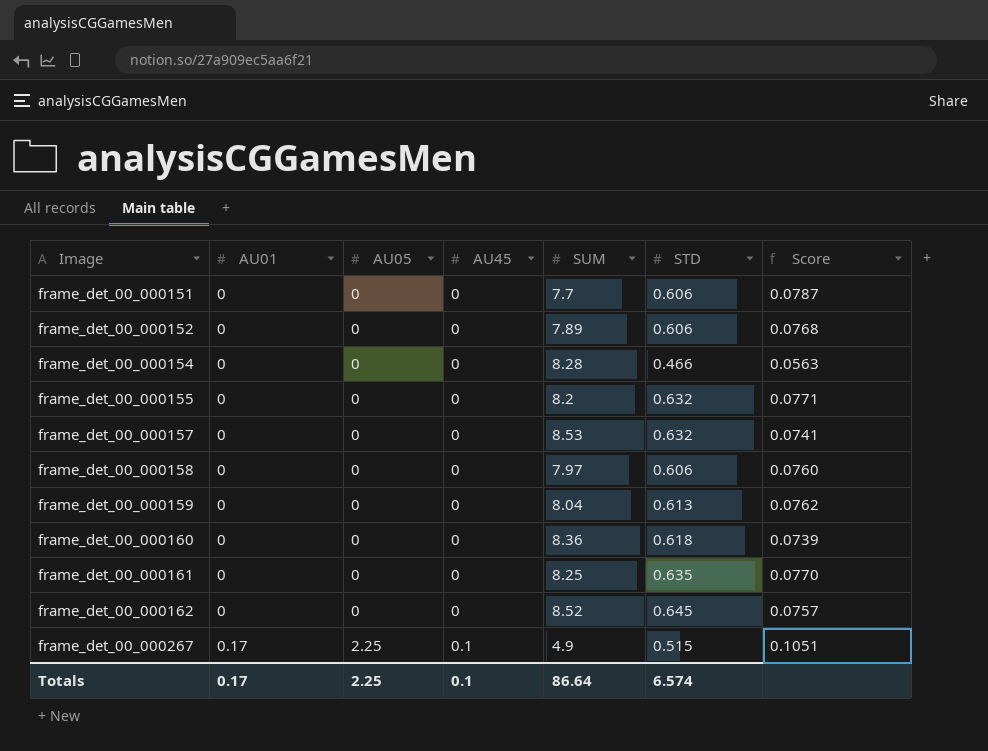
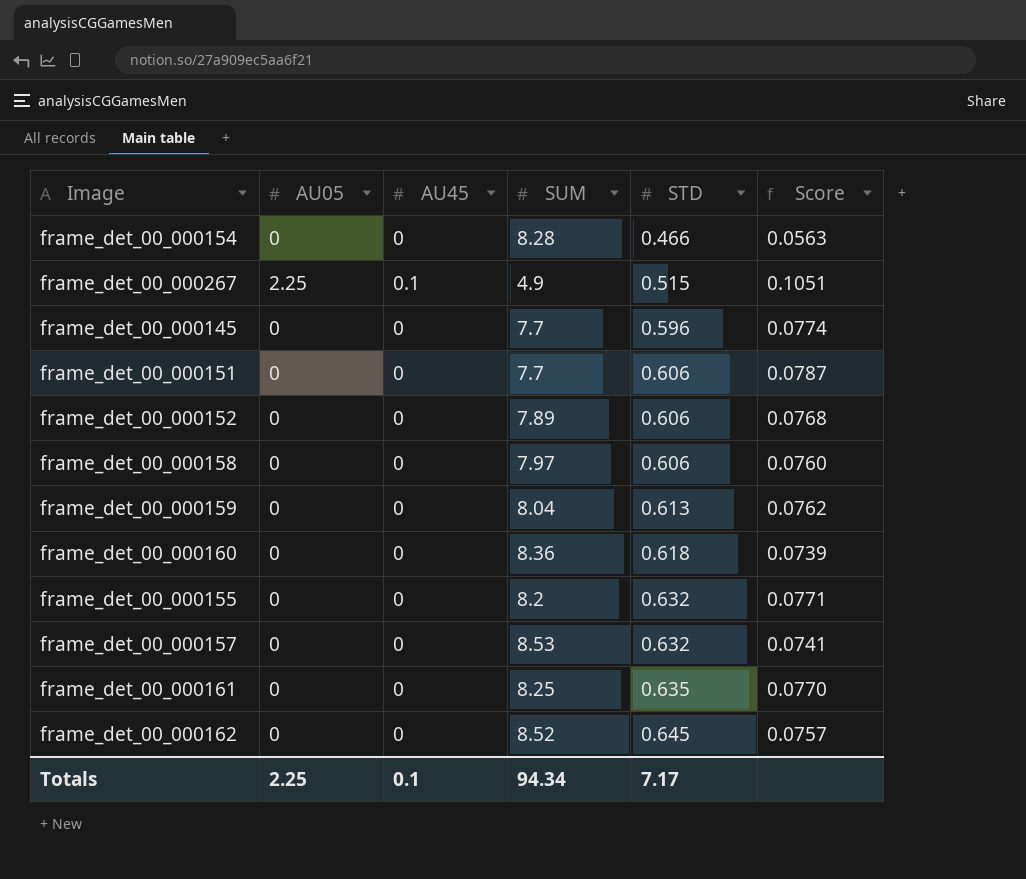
row order: Image ascending -> STD ascending
column AU01 | position: 2 -> none
row frame_det_00_000145: none -> 0 | 0 | 7.7 | 0.596 | 0.0774
Totals | SUM: 86.64 -> 94.34
Totals | STD: 6.574 -> 7.17

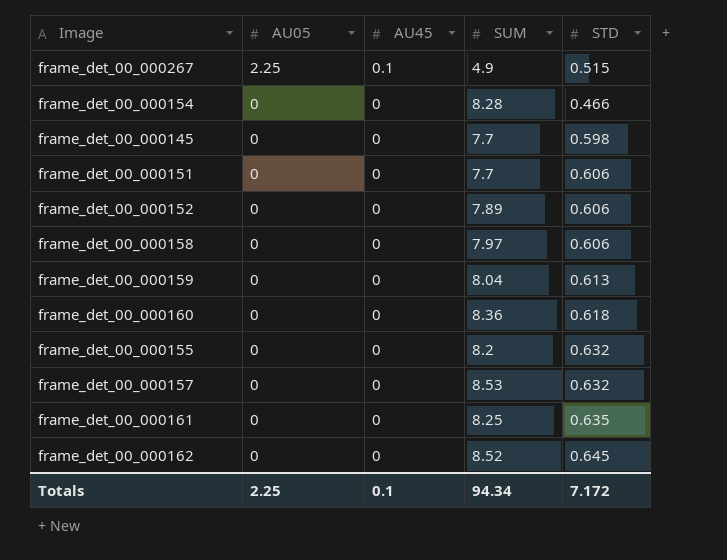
row order: STD ascending -> AU05 descending
column Score | formula: [STD] / [SUM] -> none
frame_det_00_000145 | STD: 0.596 -> 0.598
Totals | STD: 7.17 -> 7.172

